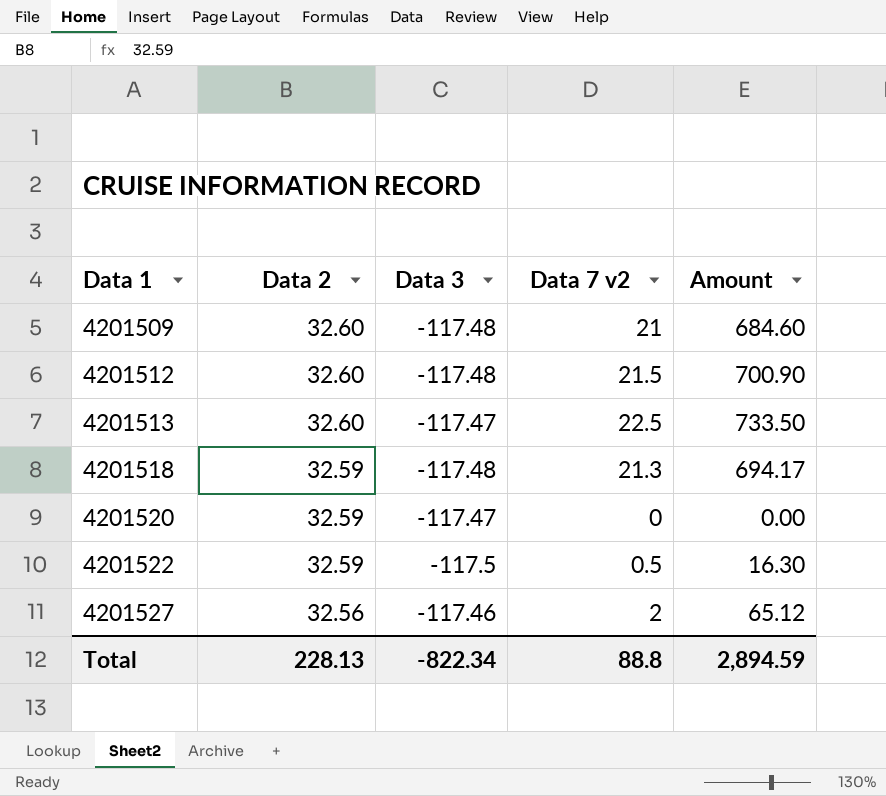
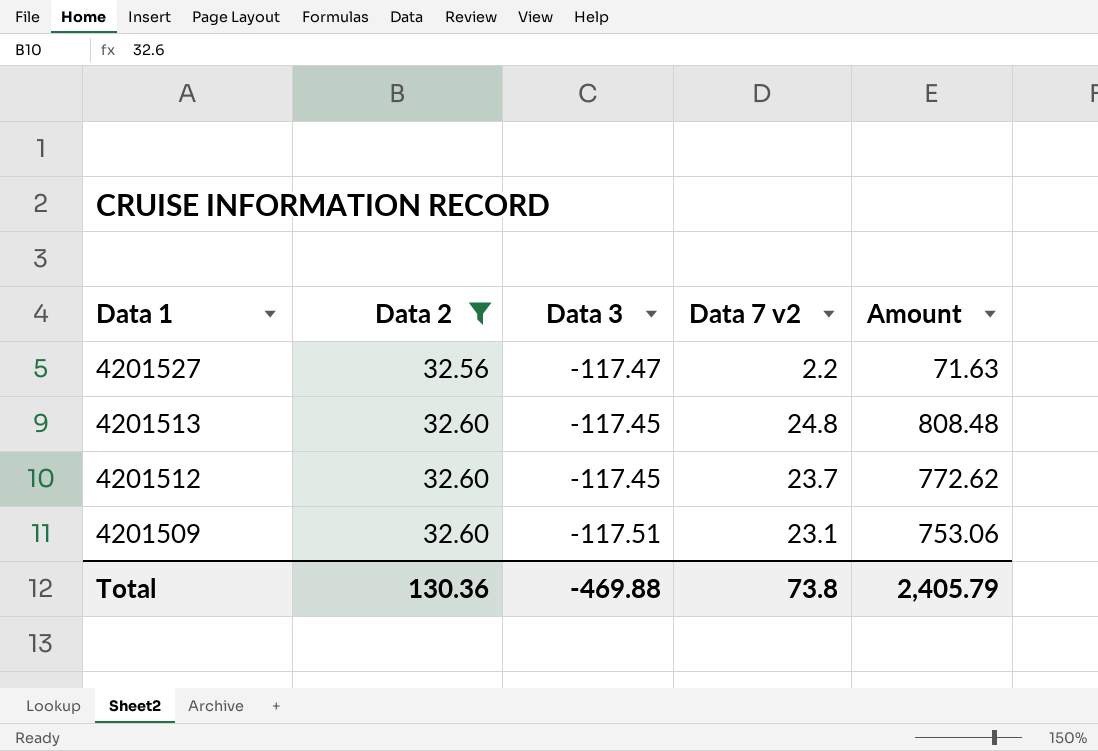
filter: none -> Data 2 != 32.59
row order: Data 1 ascending -> Data 1 descending
4201527 | Data 3: -117.46 -> -117.47
4201527 | Data 7 v2: 2 -> 2.2
4201527 | Amount: 65.12 -> 71.63
4201513 | Data 3: -117.47 -> -117.45
4201513 | Data 7 v2: 22.5 -> 24.8
4201513 | Amount: 733.50 -> 808.48
4201512 | Data 3: -117.48 -> -117.45
4201512 | Data 7 v2: 21.5 -> 23.7
4201512 | Amount: 700.90 -> 772.62
4201509 | Data 3: -117.48 -> -117.51
4201509 | Data 7 v2: 21 -> 23.1
4201509 | Amount: 684.60 -> 753.06
Total | Data 2: 228.13 -> 130.36
Total | Data 3: -822.34 -> -469.88
Total | Data 7 v2: 88.8 -> 73.8
Total | Amount: 2,894.59 -> 2,405.79

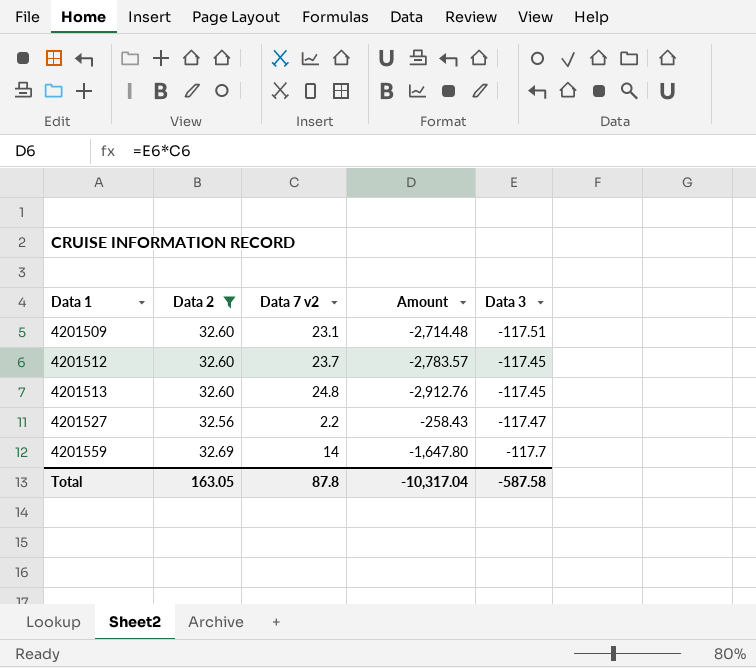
row order: Data 1 descending -> Data 1 ascending
column Amount | formula: [Data 2] * [Data 7 v2] -> [Data 7 v2] * [Data 3]
column Data 3 | position: 3 -> 5
row 4201559: none -> 32.69 | 14 | -1,647.80 | -117.7
Total | Data 2: 130.36 -> 163.05
Total | Data 7 v2: 73.8 -> 87.8
Total | Amount: 2,405.79 -> -10,317.04
Total | Data 3: -469.88 -> -587.58

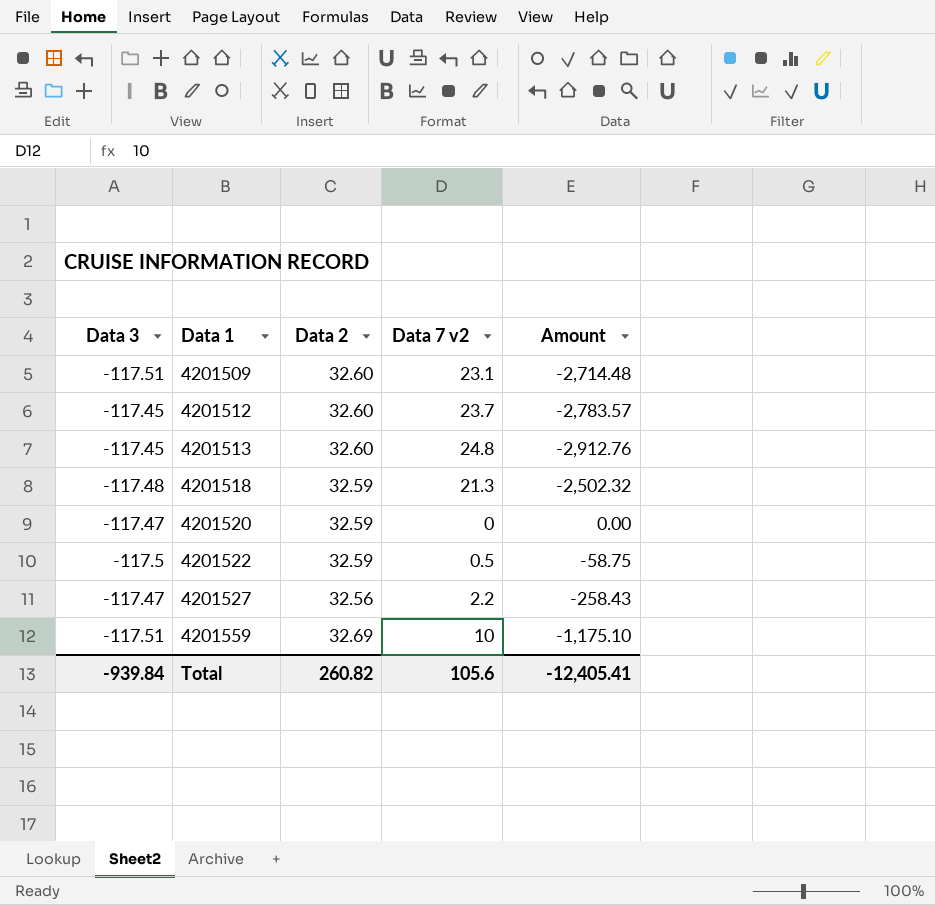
filter: Data 2 != 32.59 -> none
column Data 3 | position: 5 -> 1
4201559 | Data 3: -117.7 -> -117.51
4201559 | Data 7 v2: 14 -> 10
4201559 | Amount: -1,647.80 -> -1,175.10
Total | Data 3: -587.58 -> -939.84
Total | Data 2: 163.05 -> 260.82
Total | Data 7 v2: 87.8 -> 105.6
Total | Amount: -10,317.04 -> -12,405.41

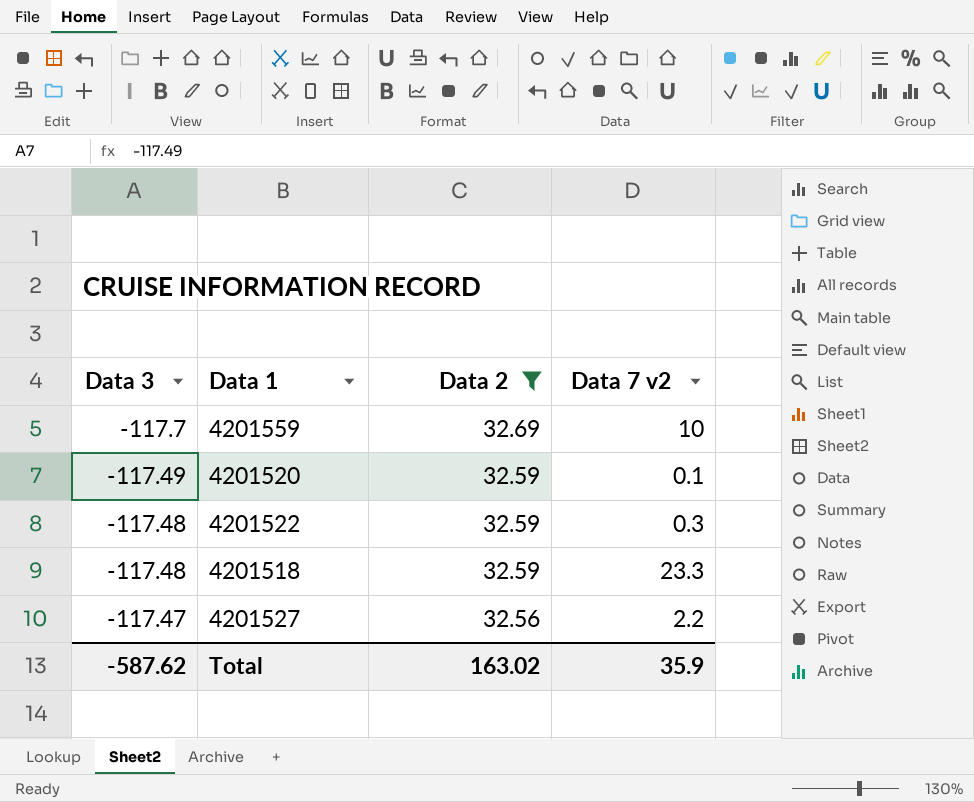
filter: none -> Data 2 != 32.60
row order: Data 1 ascending -> Data 3 ascending
column Amount | formula: [Data 3] * [Data 7 v2] -> none
4201559 | Data 3: -117.51 -> -117.7
4201520 | Data 3: -117.47 -> -117.49
4201520 | Data 7 v2: 0 -> 0.1
4201522 | Data 3: -117.5 -> -117.48
4201522 | Data 7 v2: 0.5 -> 0.3
4201518 | Data 7 v2: 21.3 -> 23.3
Total | Data 3: -939.84 -> -587.62
Total | Data 2: 260.82 -> 163.02
Total | Data 7 v2: 105.6 -> 35.9

